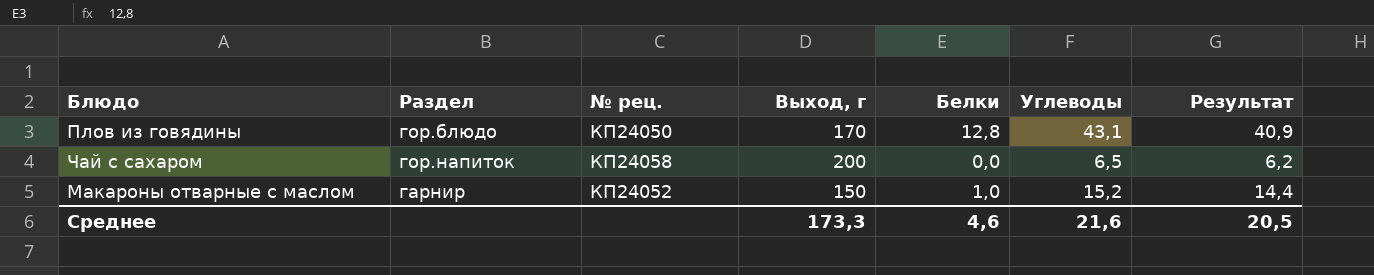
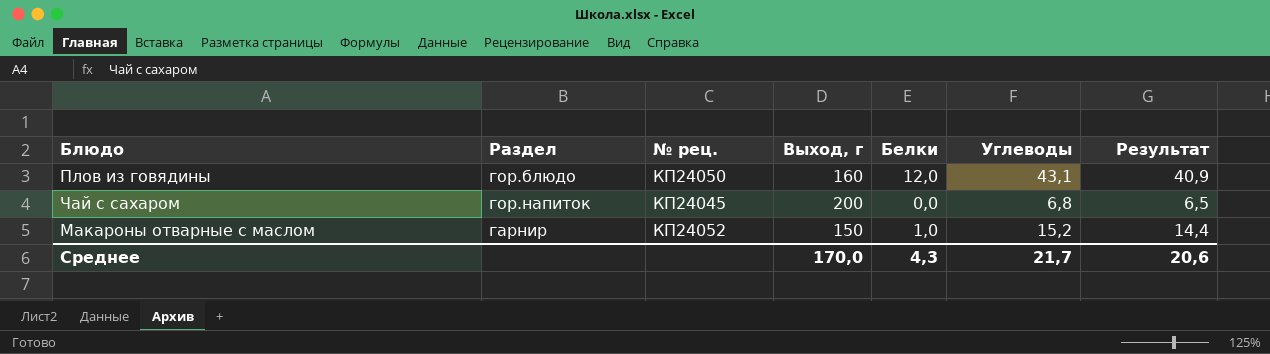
Плов из говядины | Выход, г: 170 -> 160
Плов из говядины | Белки: 12,8 -> 12,0
Чай с сахаром | № рец.: КП24058 -> КП24045
Чай с сахаром | Углеводы: 6,5 -> 6,8
Чай с сахаром | Результат: 6,2 -> 6,5
Среднее | Выход, г: 173,3 -> 170,0
Среднее | Белки: 4,6 -> 4,3
Среднее | Углеводы: 21,6 -> 21,7
Среднее | Результат: 20,5 -> 20,6

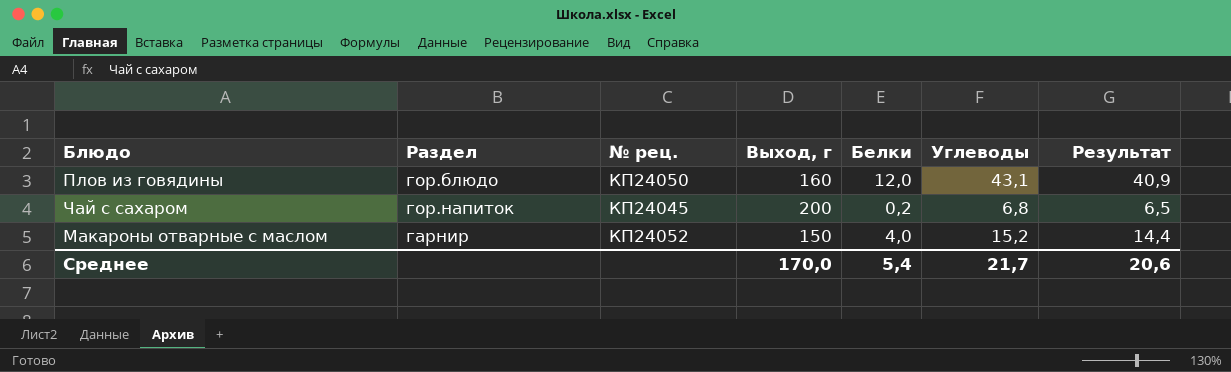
Чай с сахаром | Белки: 0,0 -> 0,2
Макароны отварные с маслом | Белки: 1,0 -> 4,0
Среднее | Белки: 4,3 -> 5,4

